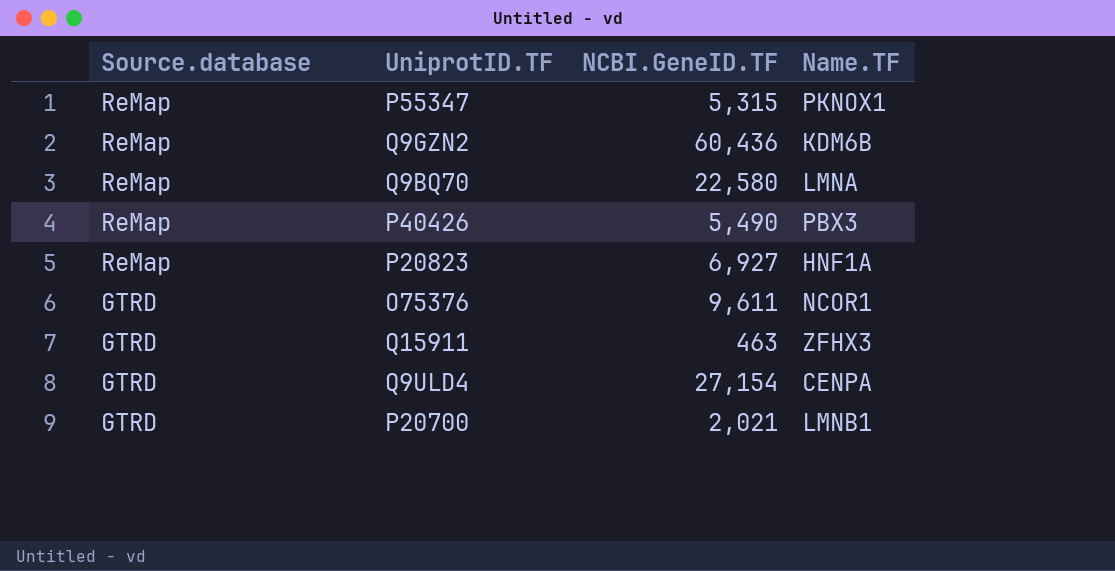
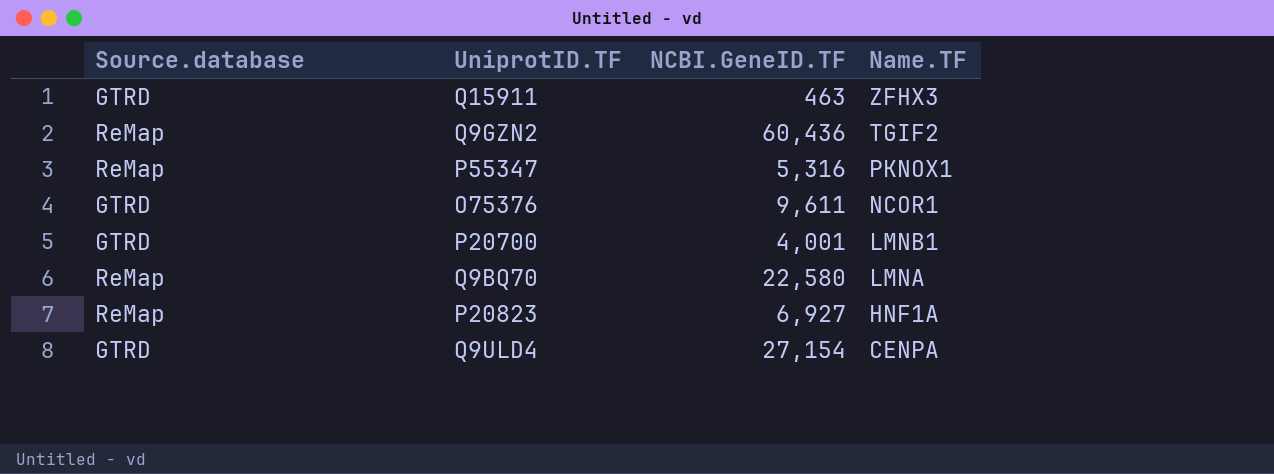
row order: Source.database descending -> Name.TF descending
row P40426: ReMap | 5,490 | PBX3 -> none
Q9GZN2 | Name.TF: KDM6B -> TGIF2
P55347 | NCBI.GeneID.TF: 5,315 -> 5,316
P20700 | NCBI.GeneID.TF: 2,021 -> 4,001

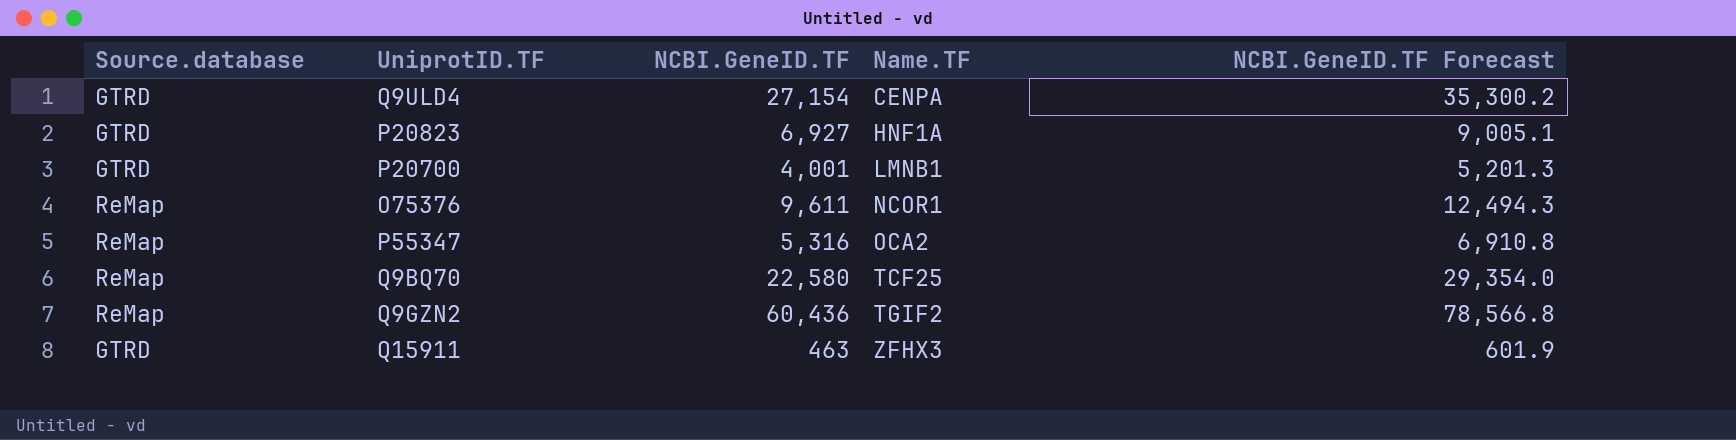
row order: Name.TF descending -> Name.TF ascending
column NCBI.GeneID.TF Forecast | formula: none -> [NCBI.GeneID.TF] * 1.3
P20823 | Source.database: ReMap -> GTRD
O75376 | Source.database: GTRD -> ReMap
P55347 | Name.TF: PKNOX1 -> OCA2
Q9BQ70 | Name.TF: LMNA -> TCF25

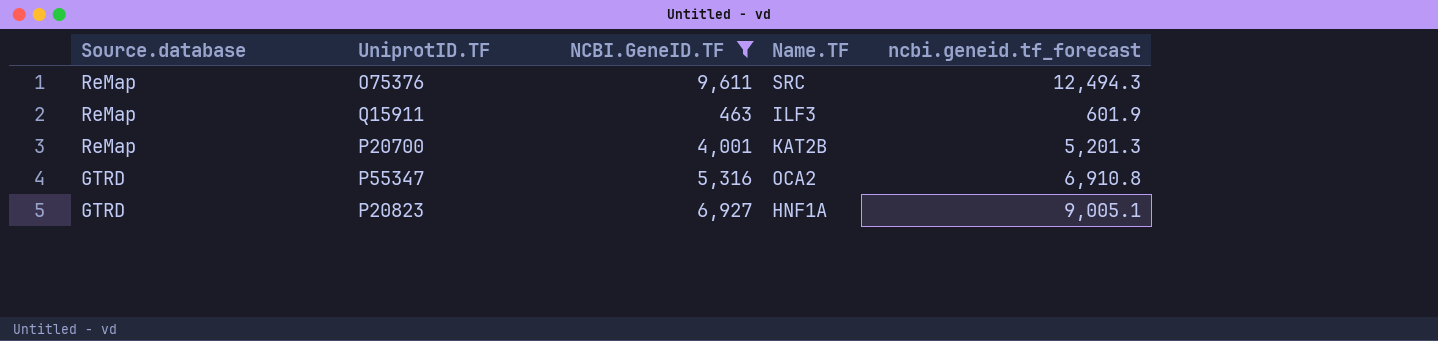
filter: none -> NCBI.GeneID.TF <= 9,611
row order: Name.TF ascending -> Source.database descending
column name: NCBI.GeneID.TF Forecast -> ncbi.geneid.tf_forecast
O75376 | Name.TF: NCOR1 -> SRC
Q15911 | Source.database: GTRD -> ReMap
Q15911 | Name.TF: ZFHX3 -> ILF3
P20700 | Source.database: GTRD -> ReMap
P20700 | Name.TF: LMNB1 -> KAT2B
P55347 | Source.database: ReMap -> GTRD

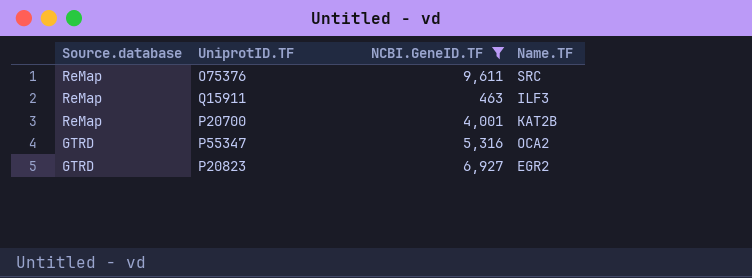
column ncbi.geneid.tf_forecast | formula: [NCBI.GeneID.TF] * 1.3 -> none
P20823 | Name.TF: HNF1A -> EGR2

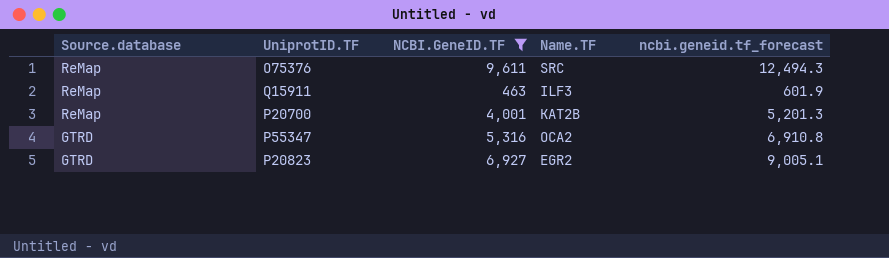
column ncbi.geneid.tf_forecast | formula: none -> [NCBI.GeneID.TF] * 1.3

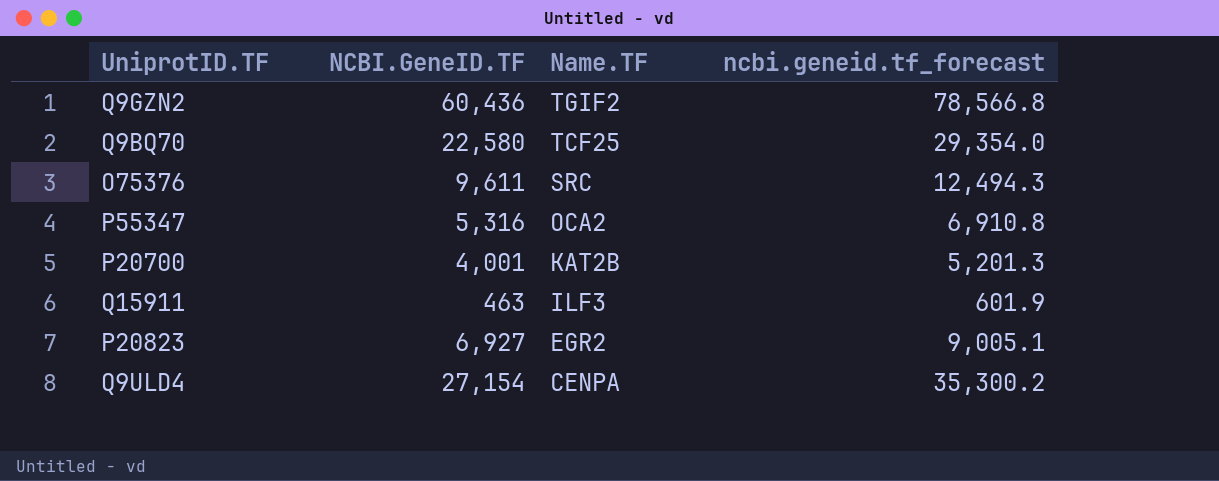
filter: NCBI.GeneID.TF <= 9,611 -> none
row order: Source.database descending -> Name.TF descending
column Source.database | position: 1 -> none

